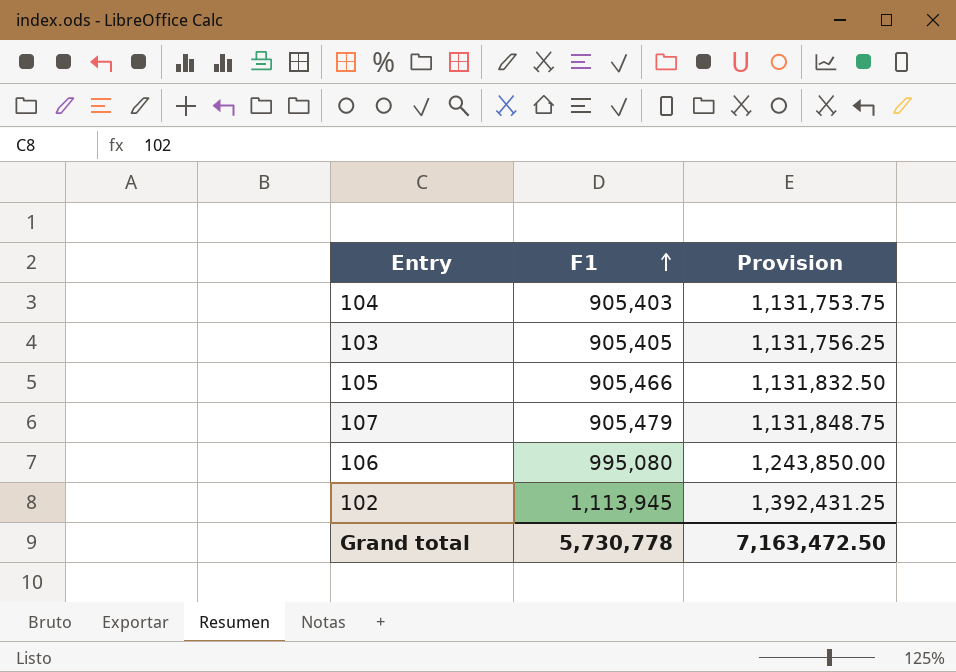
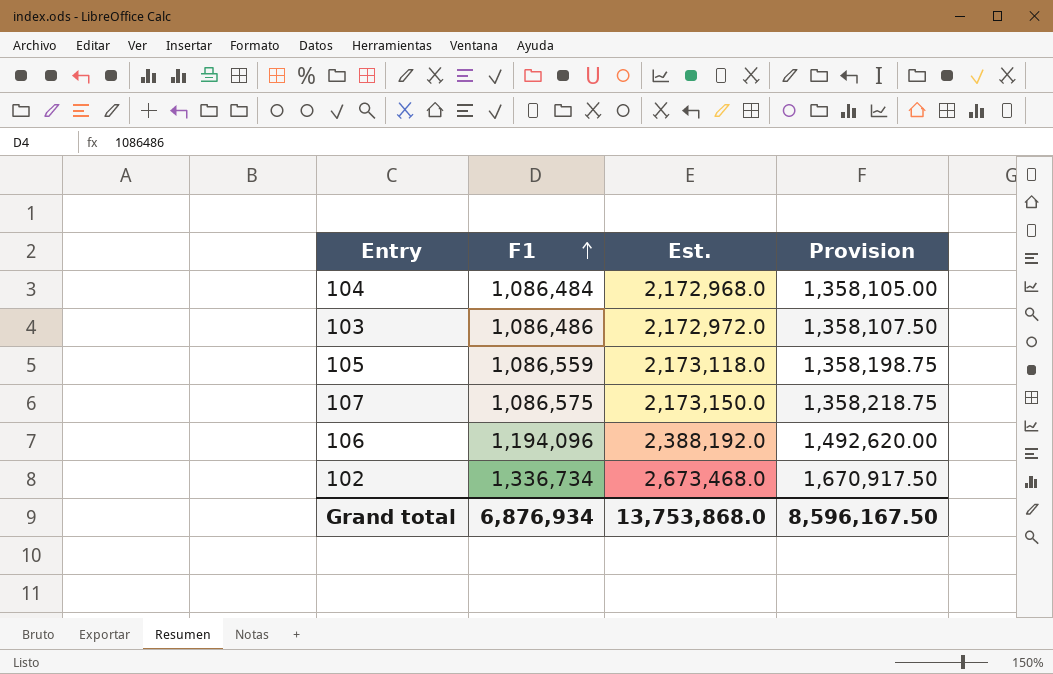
column Est. | formula: none -> [F1] * 2
104 | F1: 905,403 -> 1,086,484
104 | Provision: 1,131,753.75 -> 1,358,105.00
103 | F1: 905,405 -> 1,086,486
103 | Provision: 1,131,756.25 -> 1,358,107.50
105 | F1: 905,466 -> 1,086,559
105 | Provision: 1,131,832.50 -> 1,358,198.75
107 | F1: 905,479 -> 1,086,575
107 | Provision: 1,131,848.75 -> 1,358,218.75
106 | F1: 995,080 -> 1,194,096
106 | Provision: 1,243,850.00 -> 1,492,620.00
102 | F1: 1,113,945 -> 1,336,734
102 | Provision: 1,392,431.25 -> 1,670,917.50
Grand total | F1: 5,730,778 -> 6,876,934
Grand total | Provision: 7,163,472.50 -> 8,596,167.50

